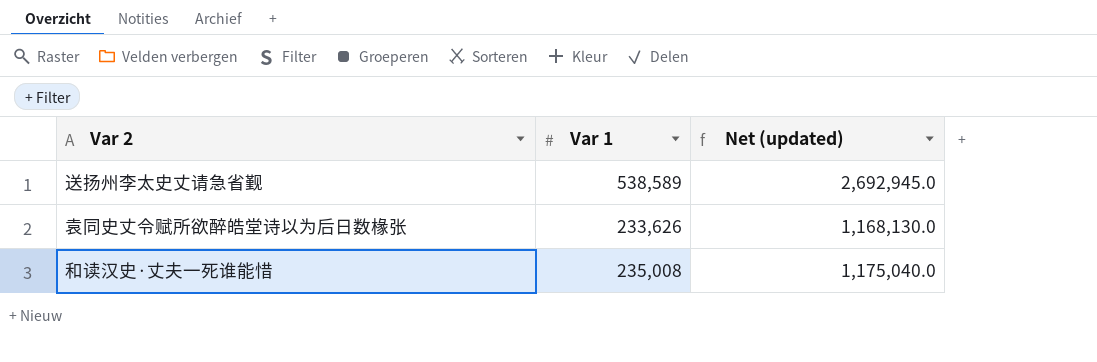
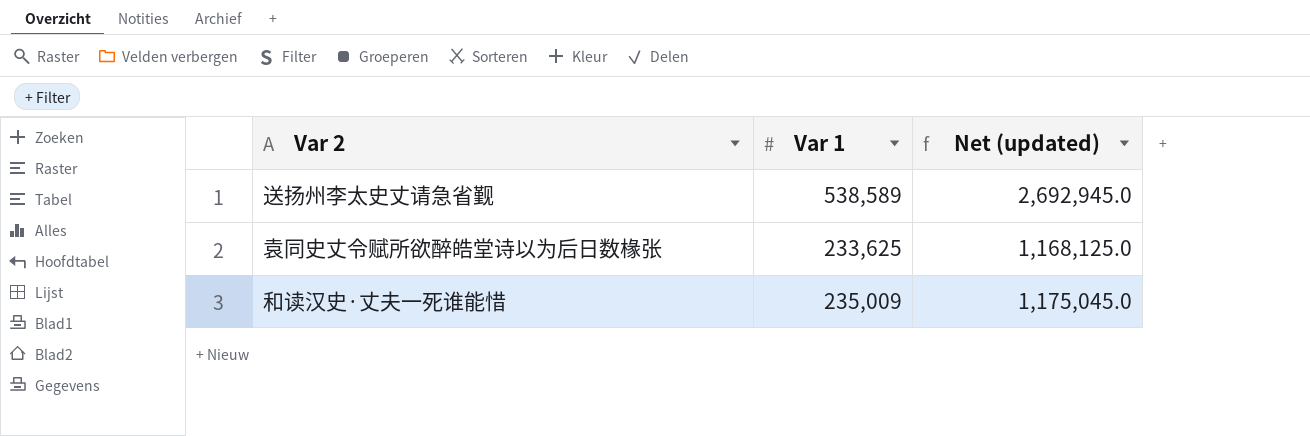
袁同史丈令赋所欲醉皓堂诗以为后日数椽张 | Var 1: 233,626 -> 233,625
袁同史丈令赋所欲醉皓堂诗以为后日数椽张 | Net (updated): 1,168,130.0 -> 1,168,125.0
和读汉史·丈夫一死谁能惜 | Var 1: 235,008 -> 235,009
和读汉史·丈夫一死谁能惜 | Net (updated): 1,175,040.0 -> 1,175,045.0

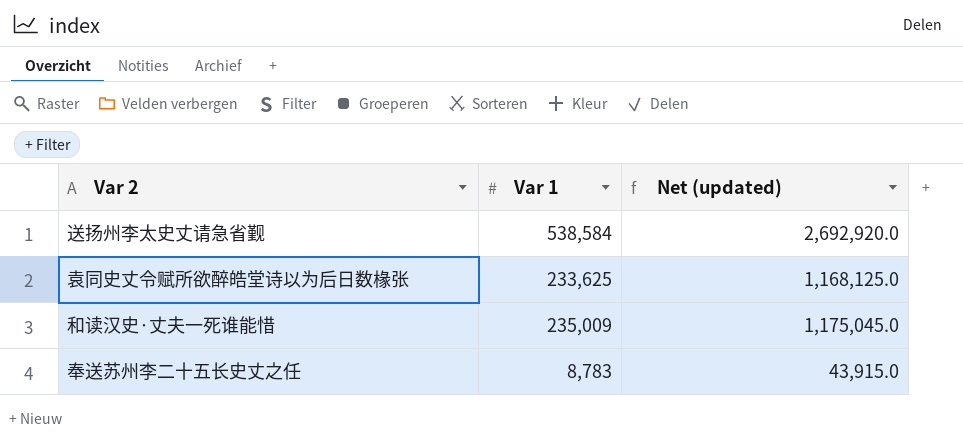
送扬州李太史丈请急省觐 | Var 1: 538,589 -> 538,584
送扬州李太史丈请急省觐 | Net (updated): 2,692,945.0 -> 2,692,920.0
row 奉送苏州李二十五长史丈之任: none -> 8,783 | 43,915.0

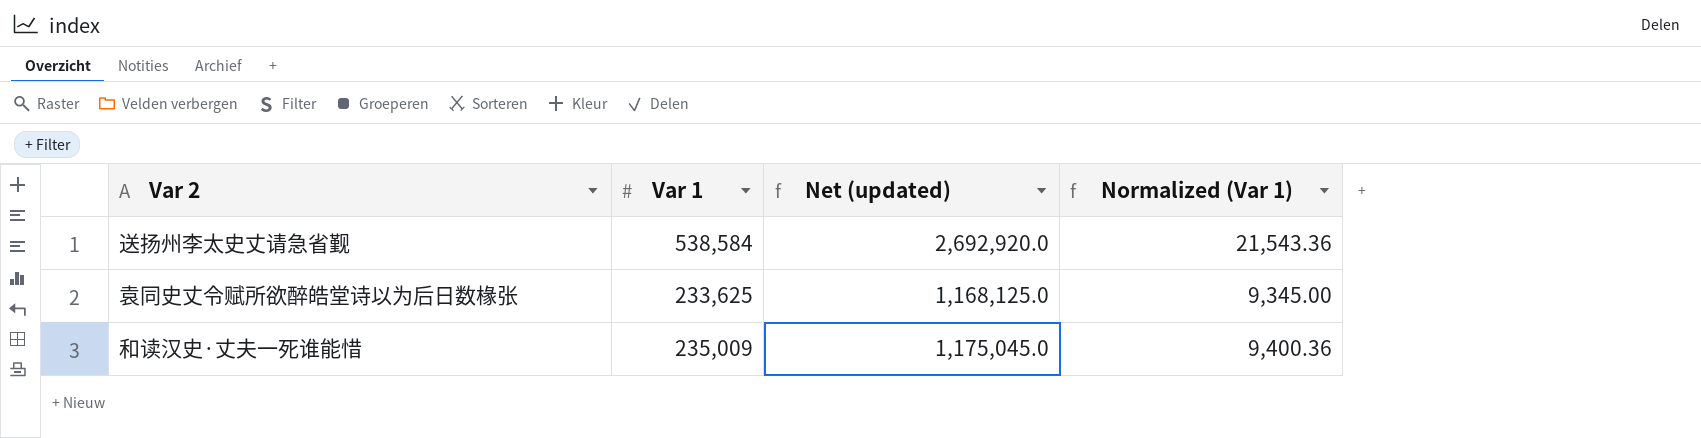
column Normalized (Var 1) | formula: none -> [Var 1] * 0.04
row 奉送苏州李二十五长史丈之任: 8,783 | 43,915.0 -> none

